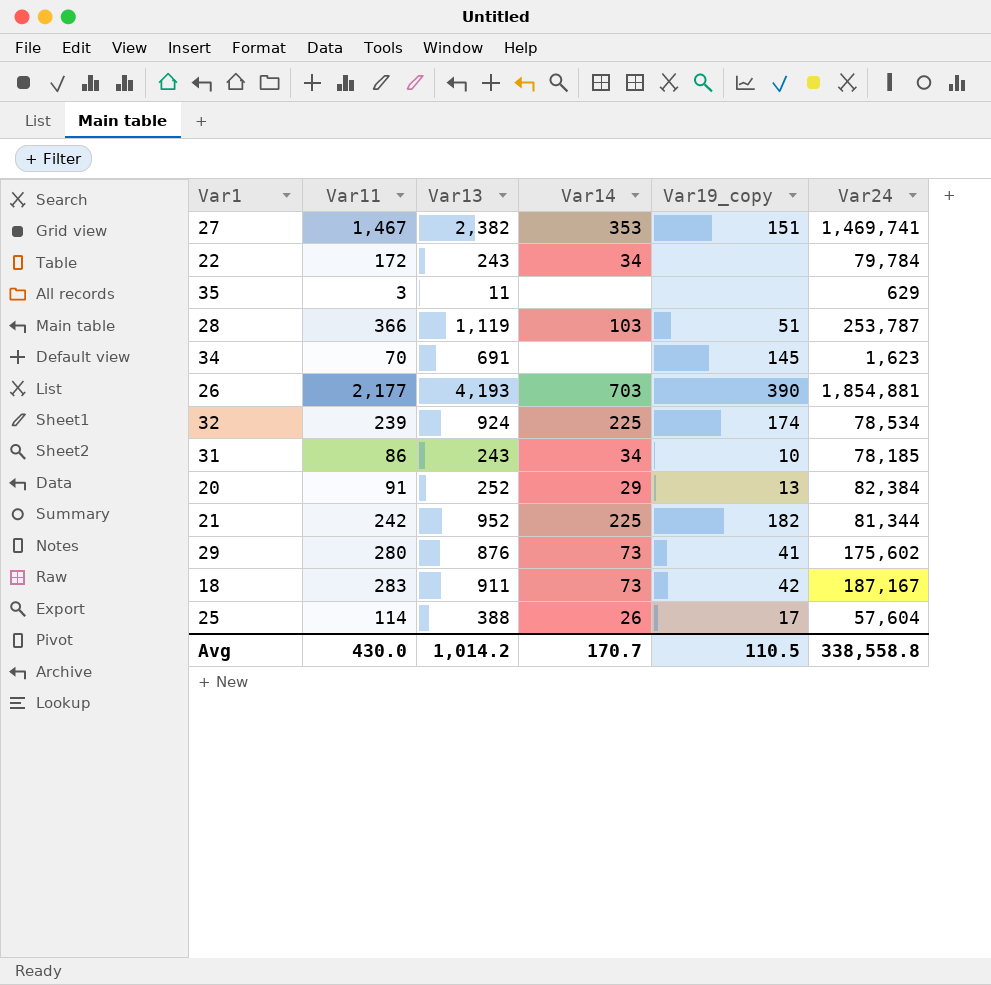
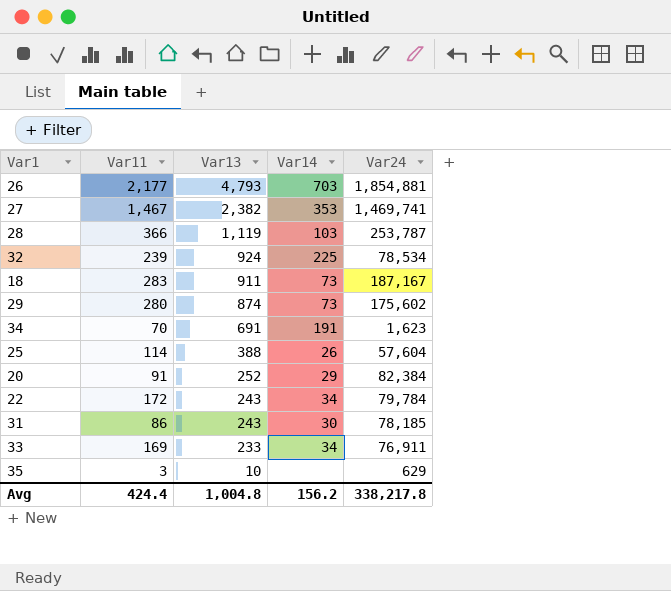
row order: none -> Var13 descending
column Var19_copy | position: 5 -> none
row 21: 242 | 952 | 225 | 182 | 81,344 -> none
26 | Var13: 4,193 -> 4,793
29 | Var13: 876 -> 874
34 | Var14: none -> 191
31 | Var14: 34 -> 30
row 33: none -> 169 | 233 | 34 | 76,911
35 | Var13: 11 -> 10
Avg | Var11: 430.0 -> 424.4
Avg | Var13: 1,014.2 -> 1,004.8
Avg | Var14: 170.7 -> 156.2
Avg | Var24: 338,558.8 -> 338,217.8

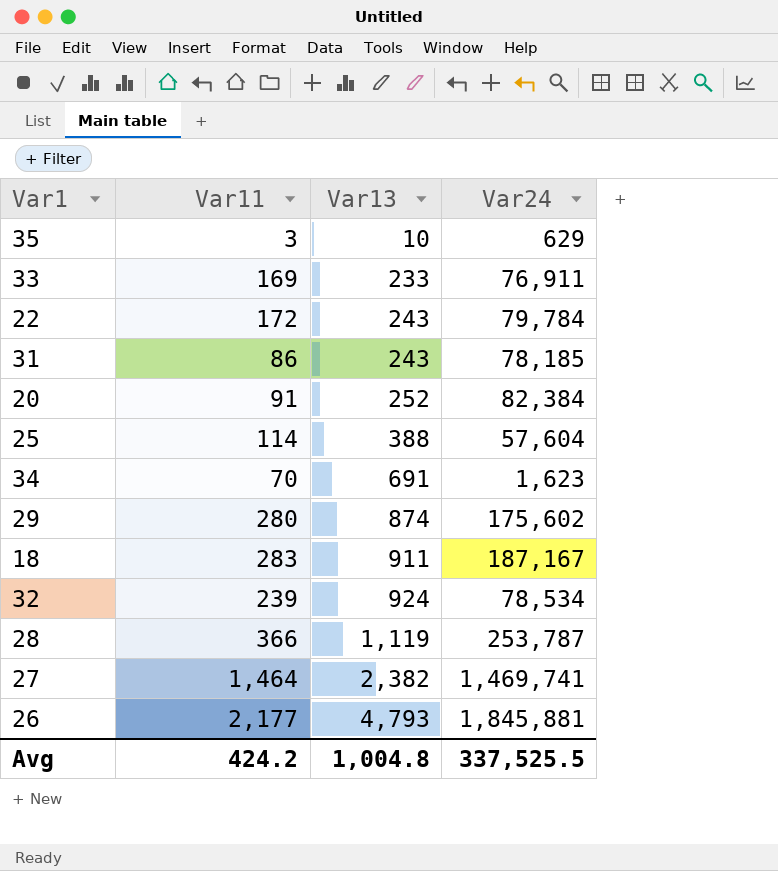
row order: Var13 descending -> Var13 ascending
column Var14 | position: 4 -> none
27 | Var11: 1,467 -> 1,464
26 | Var24: 1,854,881 -> 1,845,881
Avg | Var11: 424.4 -> 424.2
Avg | Var24: 338,217.8 -> 337,525.5

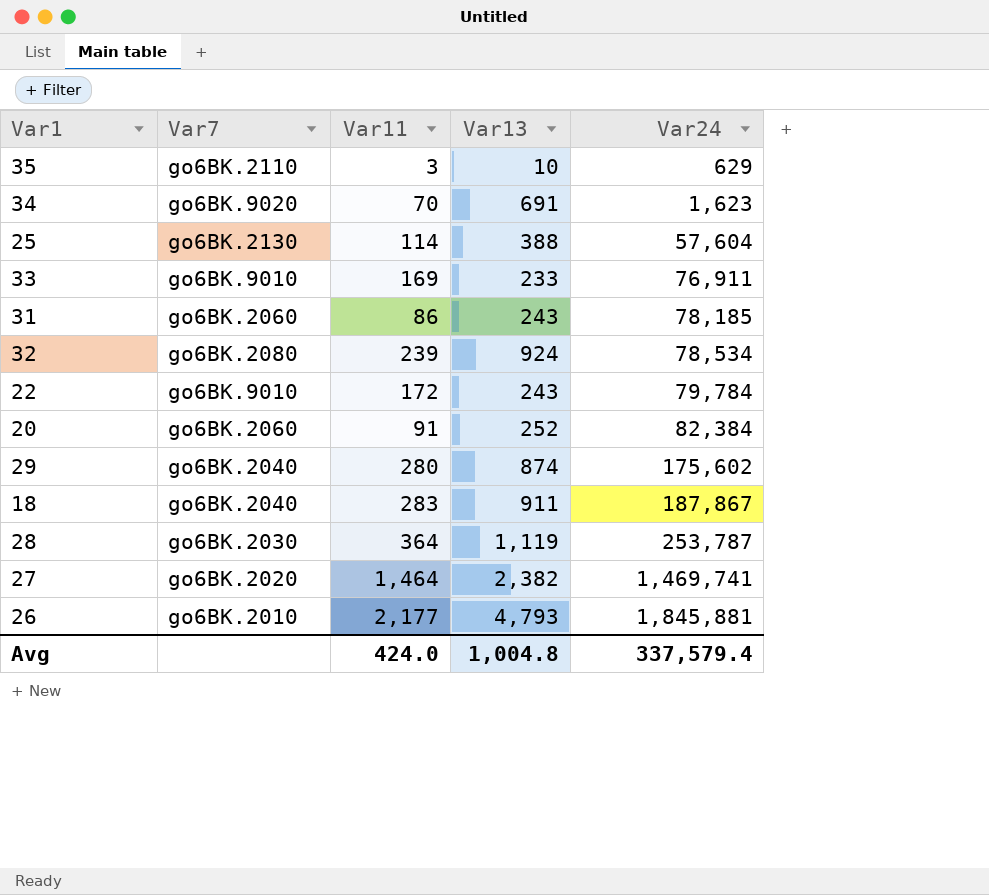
row order: Var13 ascending -> Var24 ascending
column Var7 | position: none -> 2
18 | Var24: 187,167 -> 187,867
28 | Var11: 366 -> 364
Avg | Var11: 424.2 -> 424.0
Avg | Var24: 337,525.5 -> 337,579.4

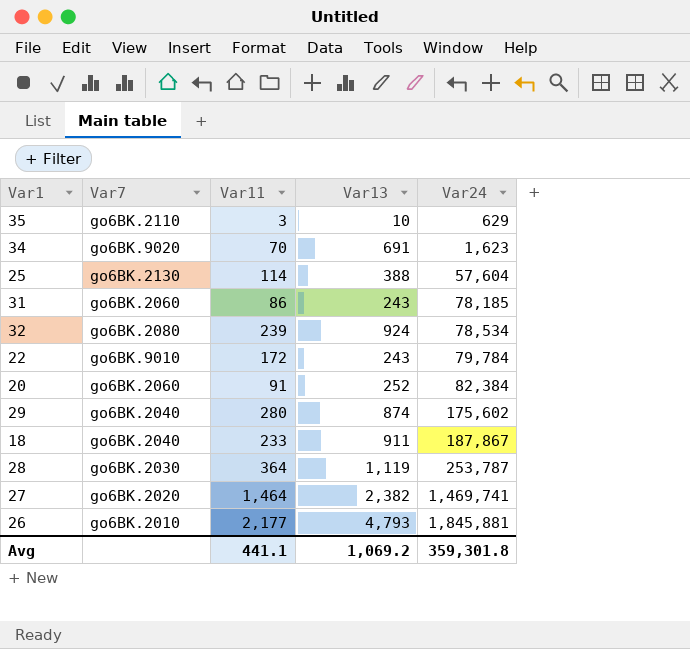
row 33: go6BK.9010 | 169 | 233 | 76,911 -> none
18 | Var11: 283 -> 233
Avg | Var11: 424.0 -> 441.1
Avg | Var13: 1,004.8 -> 1,069.2
Avg | Var24: 337,579.4 -> 359,301.8

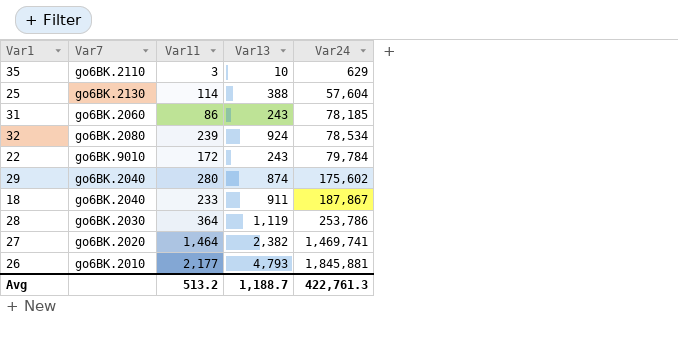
row 34: go6BK.9020 | 70 | 691 | 1,623 -> none
row 20: go6BK.2060 | 91 | 252 | 82,384 -> none
28 | Var24: 253,787 -> 253,786
Avg | Var11: 441.1 -> 513.2
Avg | Var13: 1,069.2 -> 1,188.7
Avg | Var24: 359,301.8 -> 422,761.3

